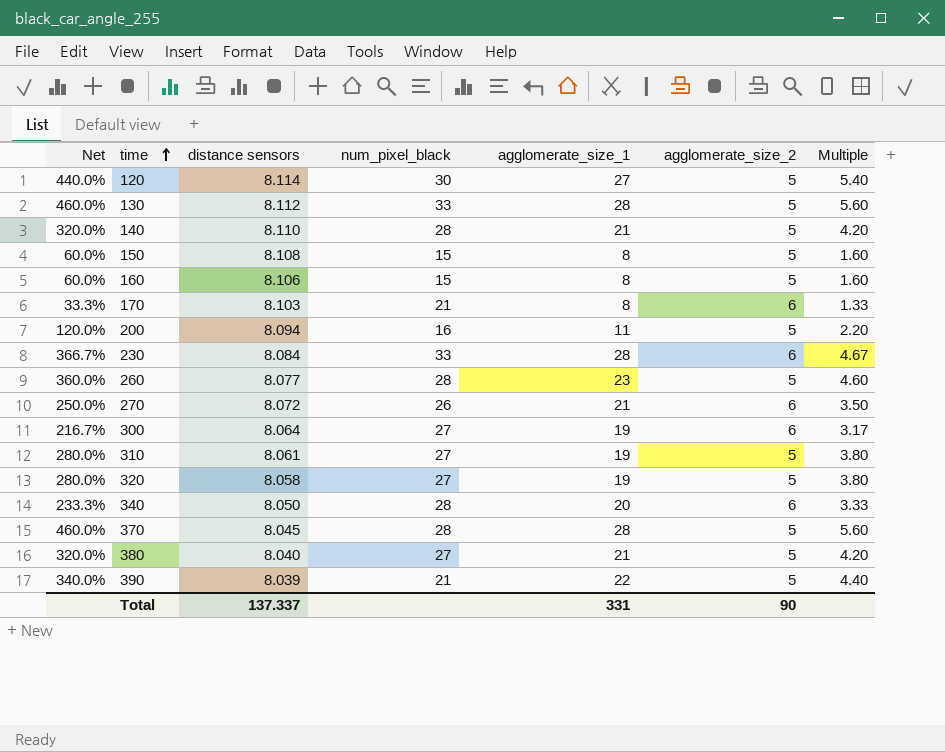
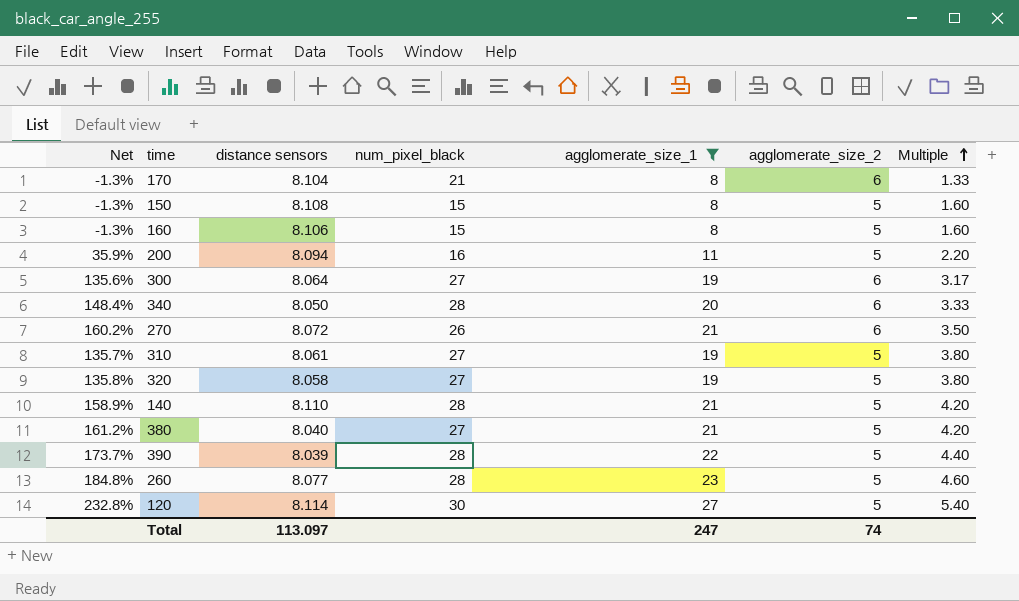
filter: none -> agglomerate_size_1 != 28
row order: time ascending -> Multiple ascending
column Net | formula: ([agglomerate_size_1] - [agglomerate_size_2]) / [agglomerate_size_2] -> ([agglomerate_size_1] - [distance sensors]) / [distance sensors]
170 | distance sensors: 8.103 -> 8.104
390 | num_pixel_black: 21 -> 28
Total | distance sensors: 137.337 -> 113.097
Total | agglomerate_size_1: 331 -> 247
Total | agglomerate_size_2: 90 -> 74

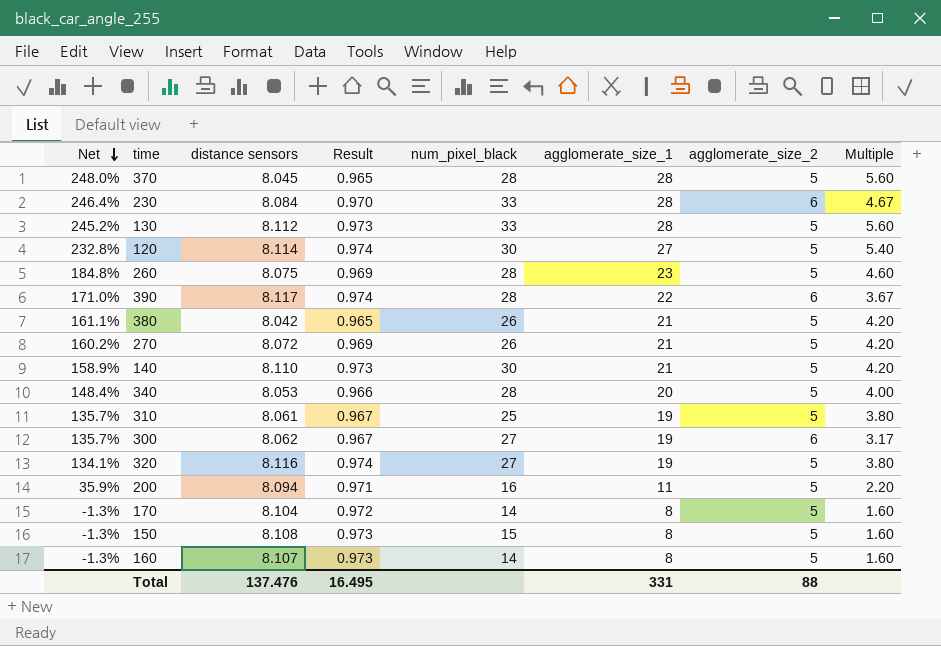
filter: agglomerate_size_1 != 28 -> none
row order: Multiple ascending -> Net descending
column Result | formula: none -> [distance sensors] * 0.12
260 | distance sensors: 8.077 -> 8.075
390 | Net: 173.7% -> 171.0%
390 | distance sensors: 8.039 -> 8.117
390 | agglomerate_size_2: 5 -> 6
390 | Multiple: 4.40 -> 3.67
380 | Net: 161.2% -> 161.1%
380 | distance sensors: 8.040 -> 8.042
380 | num_pixel_black: 27 -> 26
270 | agglomerate_size_2: 6 -> 5
270 | Multiple: 3.50 -> 4.20
140 | num_pixel_black: 28 -> 30
340 | distance sensors: 8.050 -> 8.053
340 | agglomerate_size_2: 6 -> 5
340 | Multiple: 3.33 -> 4.00
310 | num_pixel_black: 27 -> 25
300 | Net: 135.6% -> 135.7%
300 | distance sensors: 8.064 -> 8.062
320 | Net: 135.8% -> 134.1%
320 | distance sensors: 8.058 -> 8.116
170 | num_pixel_black: 21 -> 14
170 | agglomerate_size_2: 6 -> 5
170 | Multiple: 1.33 -> 1.60
160 | distance sensors: 8.106 -> 8.107
160 | num_pixel_black: 15 -> 14
Total | distance sensors: 113.097 -> 137.476
Total | agglomerate_size_1: 247 -> 331
Total | agglomerate_size_2: 74 -> 88

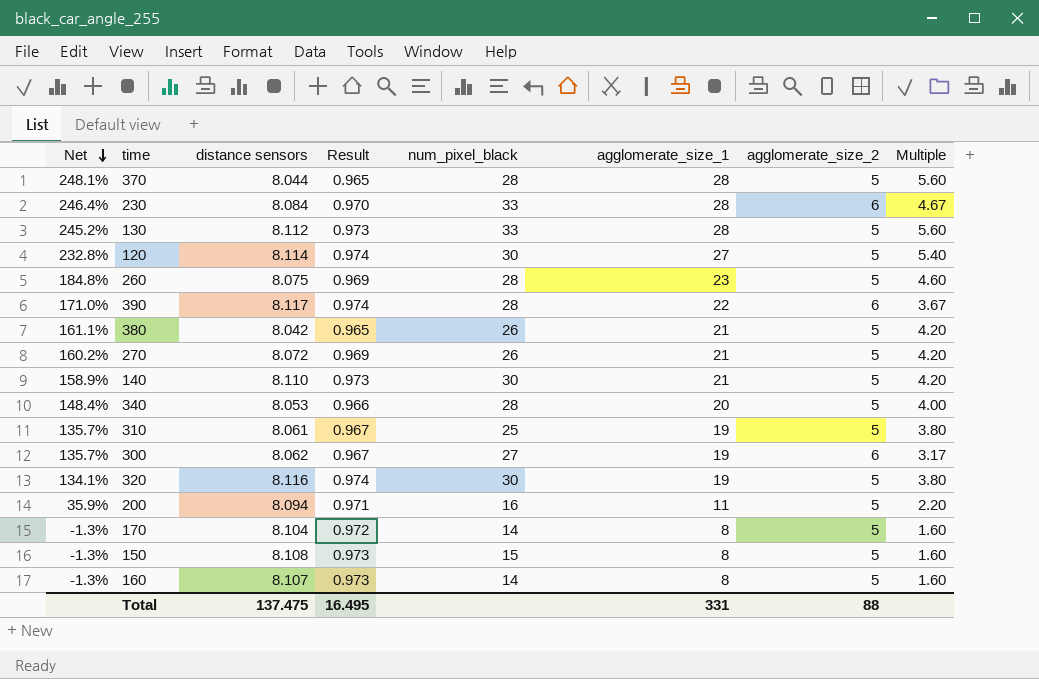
370 | Net: 248.0% -> 248.1%
370 | distance sensors: 8.045 -> 8.044
320 | num_pixel_black: 27 -> 30
Total | distance sensors: 137.476 -> 137.475

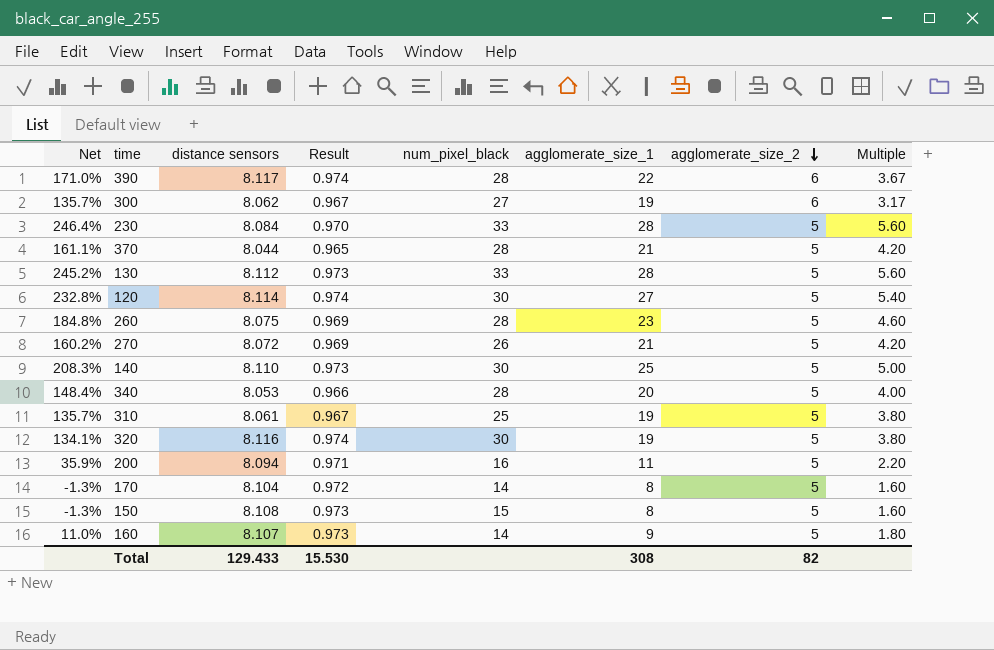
row order: Net descending -> agglomerate_size_2 descending
row 380: 161.1% | 8.042 | 0.965 | 26 | 21 | 5 | 4.20 -> none
230 | agglomerate_size_2: 6 -> 5
230 | Multiple: 4.67 -> 5.60
370 | Net: 248.1% -> 161.1%
370 | agglomerate_size_1: 28 -> 21
370 | Multiple: 5.60 -> 4.20
140 | Net: 158.9% -> 208.3%
140 | agglomerate_size_1: 21 -> 25
140 | Multiple: 4.20 -> 5.00
160 | Net: -1.3% -> 11.0%
160 | agglomerate_size_1: 8 -> 9
160 | Multiple: 1.60 -> 1.80
Total | distance sensors: 137.475 -> 129.433
Total | Result: 16.495 -> 15.530
Total | agglomerate_size_1: 331 -> 308
Total | agglomerate_size_2: 88 -> 82

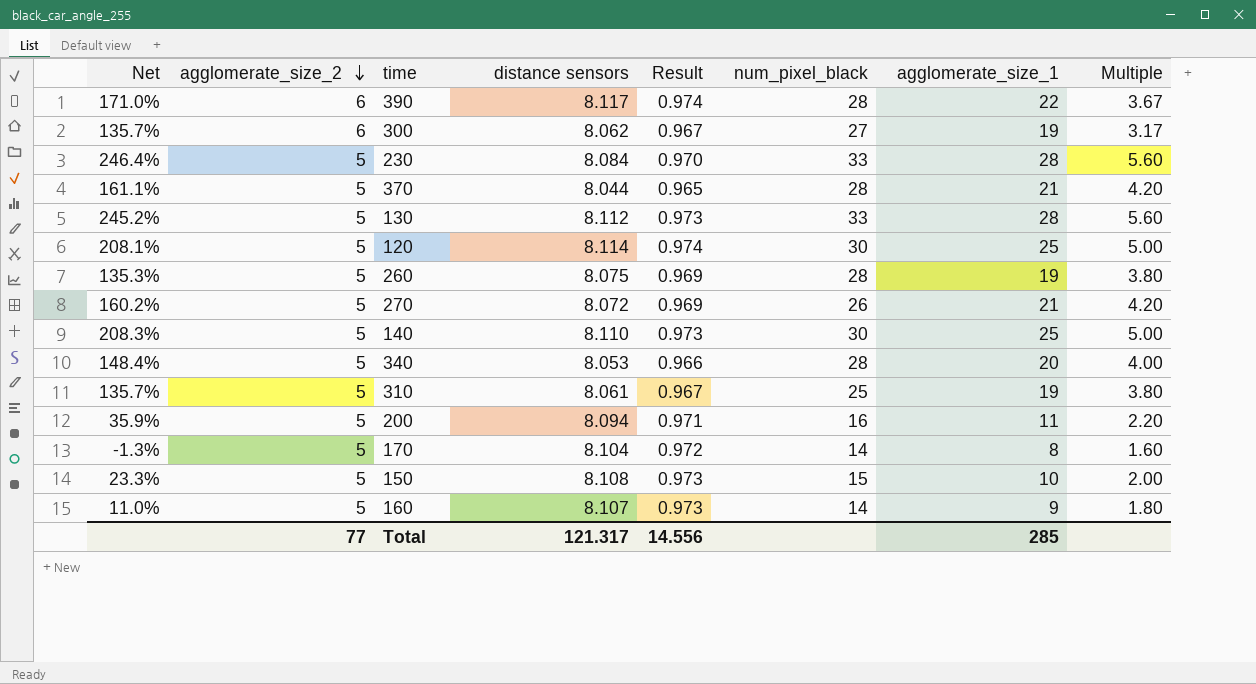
column agglomerate_size_2 | position: 7 -> 2
row 320: 134.1% | 8.116 | 0.974 | 30 | 19 | 5 | 3.80 -> none
120 | Net: 232.8% -> 208.1%
120 | agglomerate_size_1: 27 -> 25
120 | Multiple: 5.40 -> 5.00
260 | Net: 184.8% -> 135.3%
260 | agglomerate_size_1: 23 -> 19
260 | Multiple: 4.60 -> 3.80
150 | Net: -1.3% -> 23.3%
150 | agglomerate_size_1: 8 -> 10
150 | Multiple: 1.60 -> 2.00
Total | agglomerate_size_2: 82 -> 77
Total | distance sensors: 129.433 -> 121.317
Total | Result: 15.530 -> 14.556
Total | agglomerate_size_1: 308 -> 285

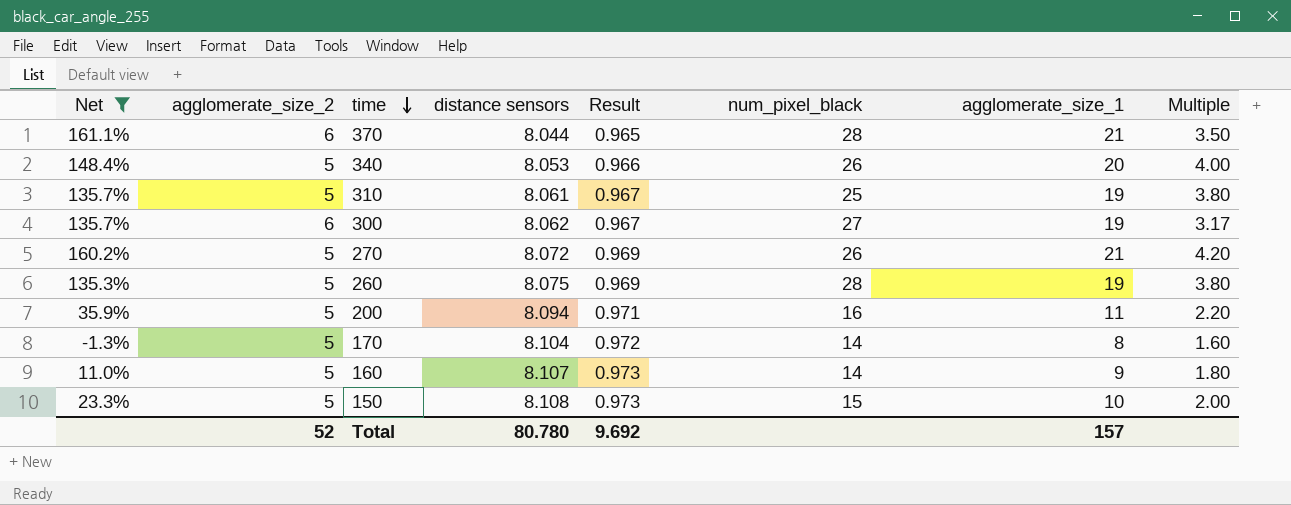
filter: none -> Net <= 161.1%
row order: agglomerate_size_2 descending -> time descending
370 | agglomerate_size_2: 5 -> 6
370 | Multiple: 4.20 -> 3.50
340 | num_pixel_black: 28 -> 26
Total | agglomerate_size_2: 77 -> 52
Total | distance sensors: 121.317 -> 80.780
Total | Result: 14.556 -> 9.692
Total | agglomerate_size_1: 285 -> 157

